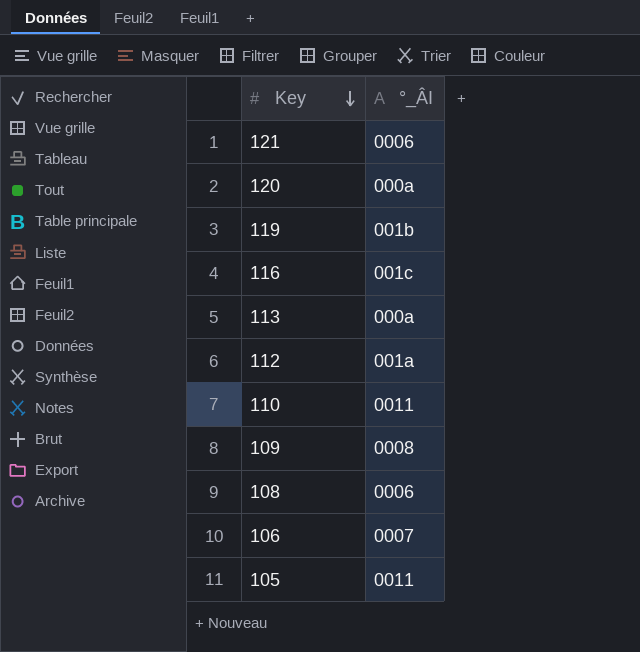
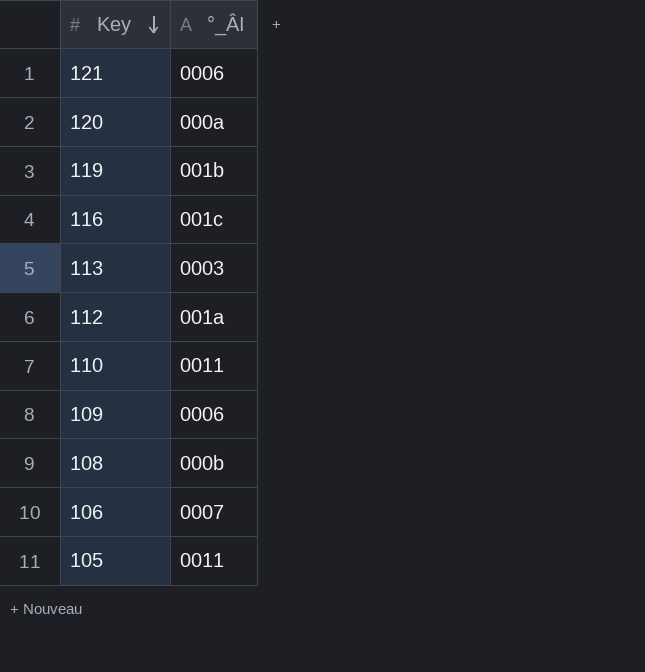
113 | °_ÂI: 000a -> 0003
109 | °_ÂI: 0008 -> 0006
108 | °_ÂI: 0006 -> 000b

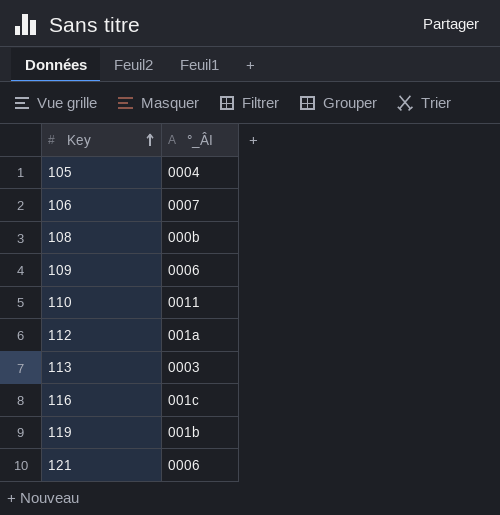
row order: Key descending -> Key ascending
row 120: 000a -> none
105 | °_ÂI: 0011 -> 0004

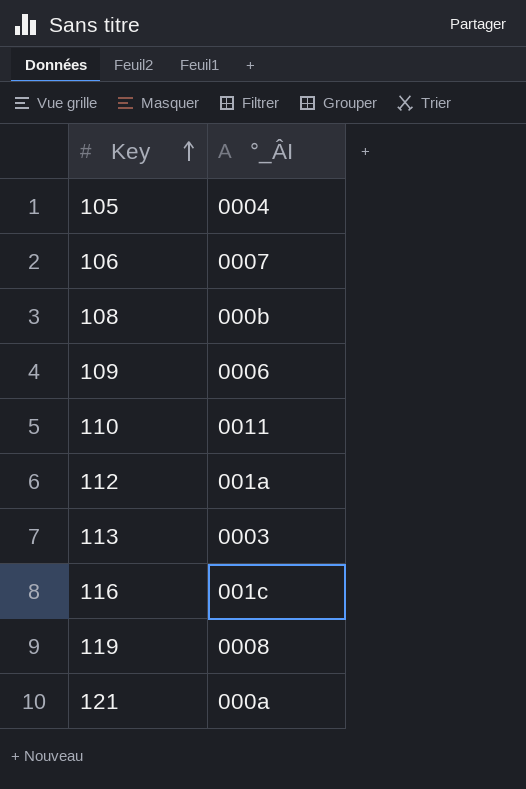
119 | °_ÂI: 001b -> 0008
121 | °_ÂI: 0006 -> 000a

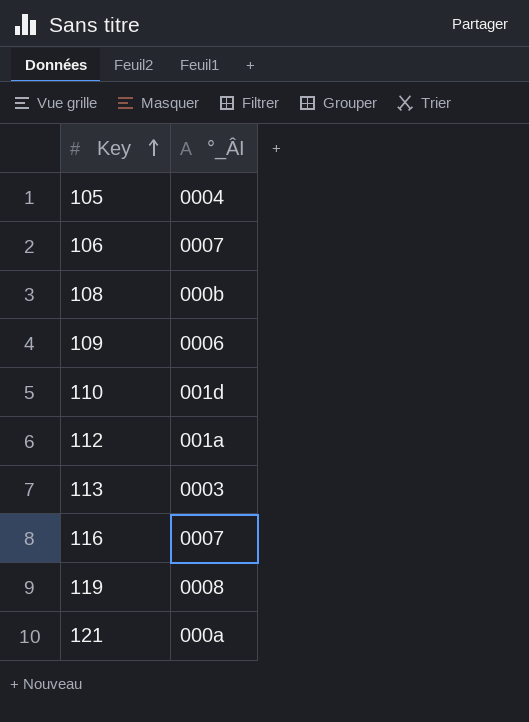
110 | °_ÂI: 0011 -> 001d
116 | °_ÂI: 001c -> 0007

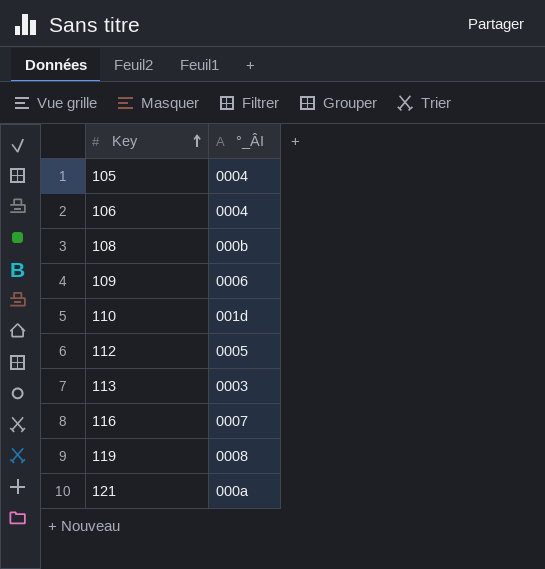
106 | °_ÂI: 0007 -> 0004
112 | °_ÂI: 001a -> 0005

